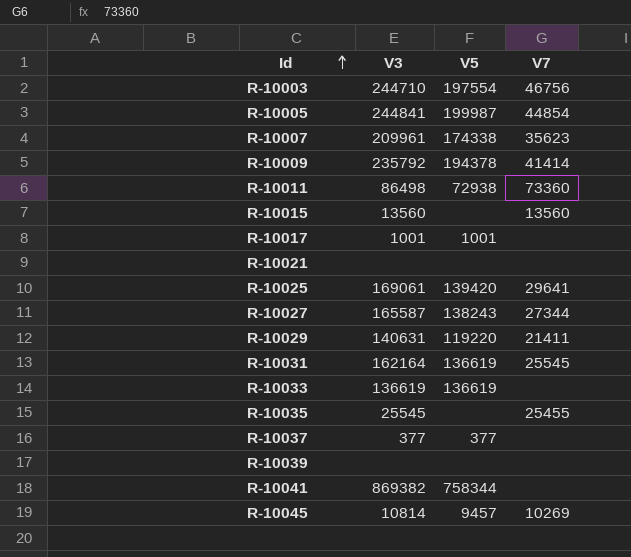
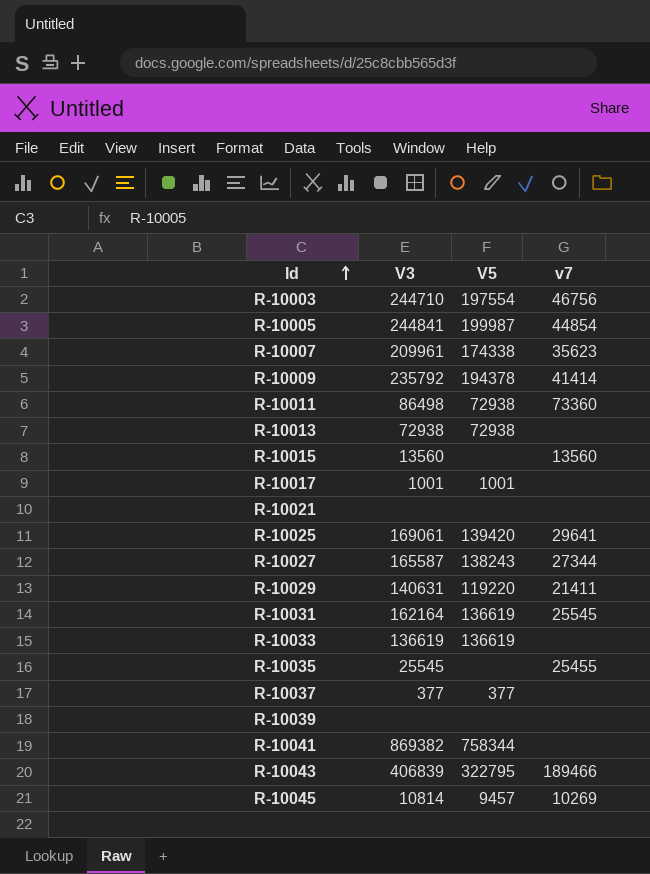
column name: V7 -> v7
row R-10013: none -> 72938 | 72938 | none
row R-10043: none -> 406839 | 322795 | 189466

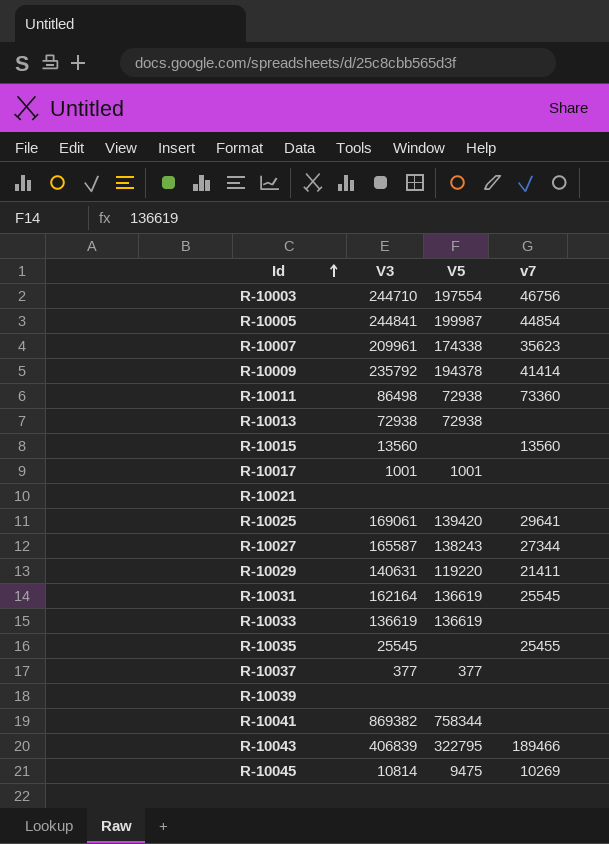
R-10045 | V5: 9457 -> 9475

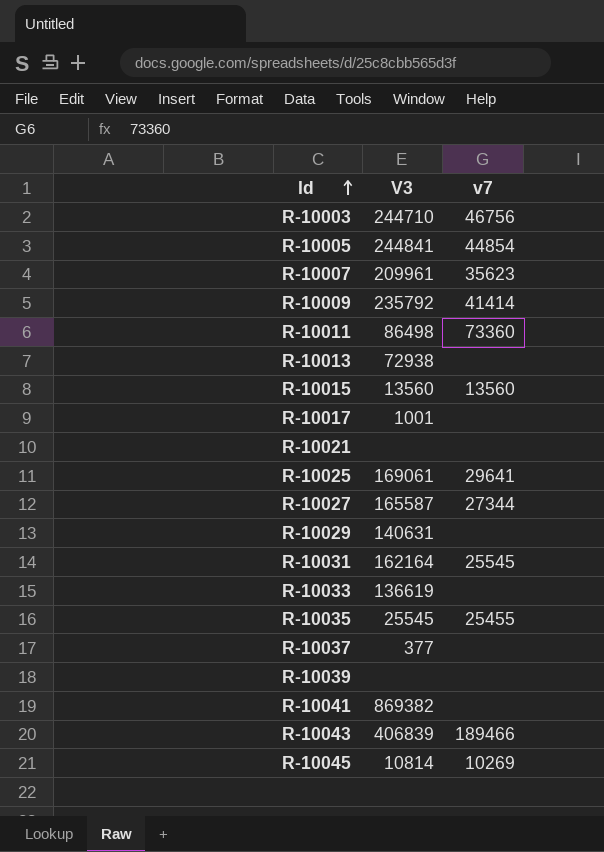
column V5 | position: 3 -> none
R-10029 | v7: 21411 -> none

